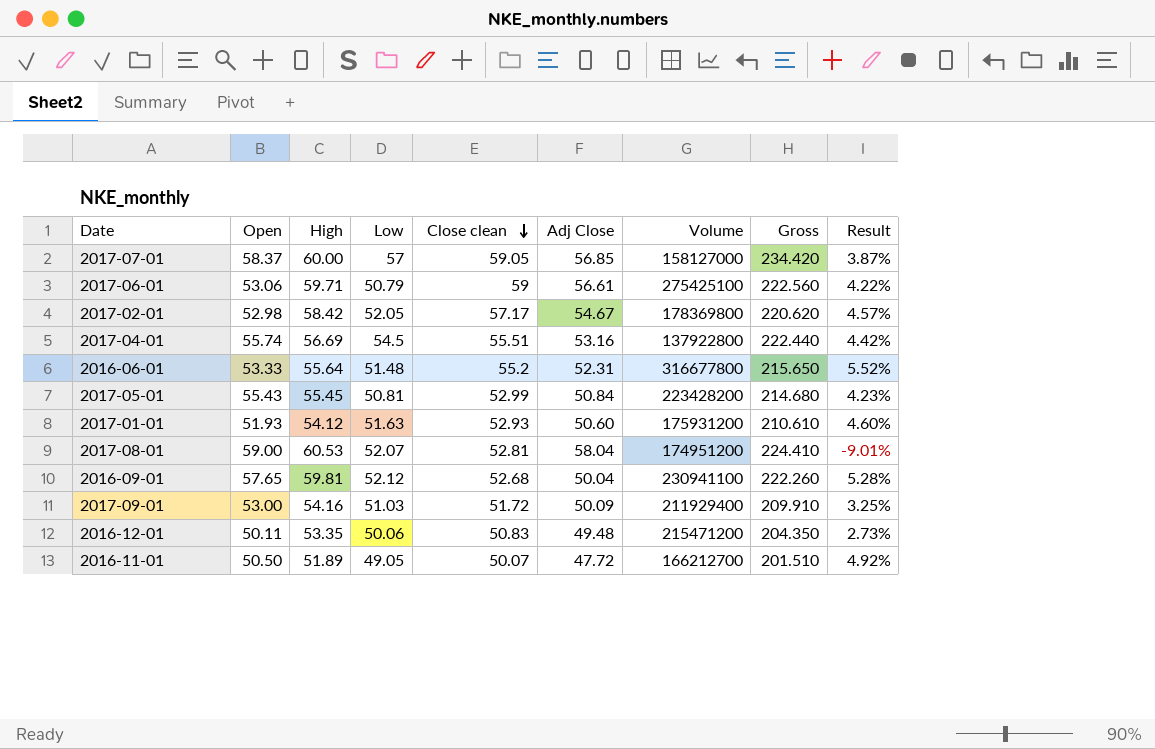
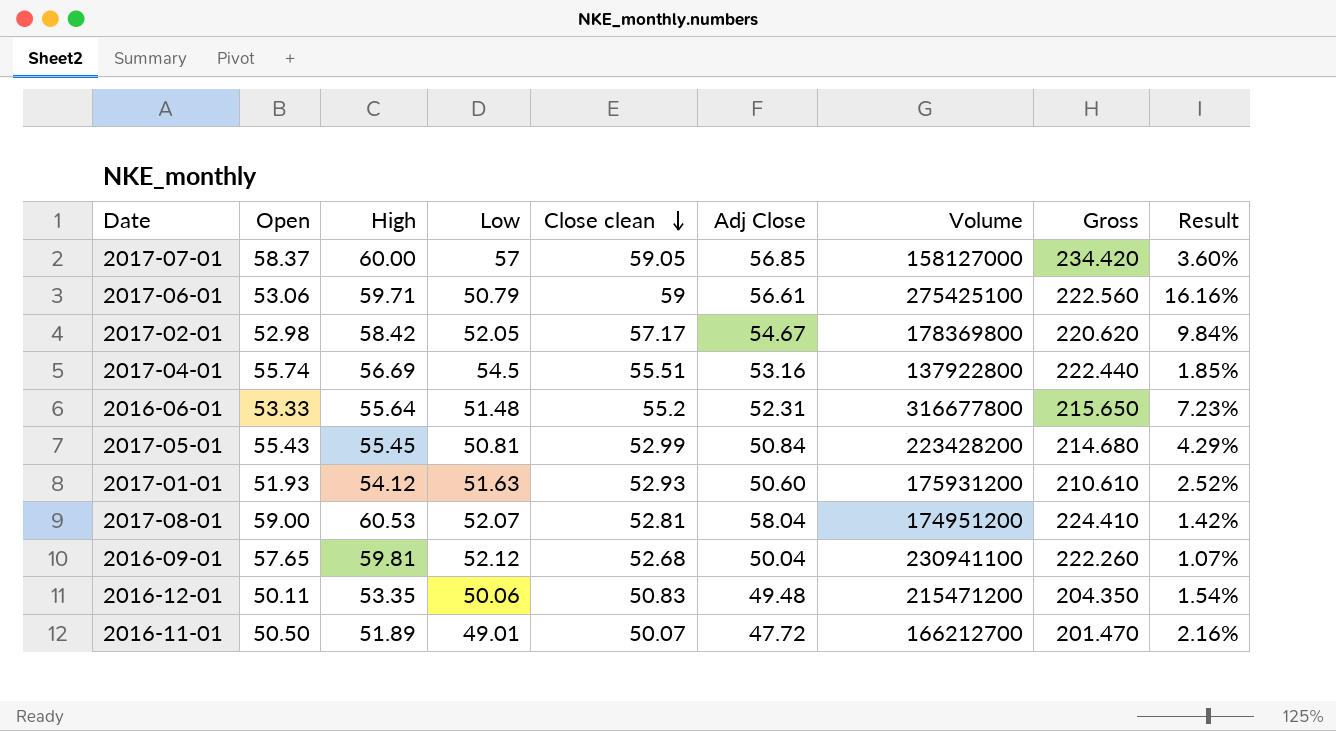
column Result | formula: ([Close clean] - [Adj Close]) / [Adj Close] -> ([Close clean] - [Low]) / [Low]
row 2017-09-01: 53.00 | 54.16 | 51.03 | 51.72 | 50.09 | 211929400 | 209.910 | 3.25% -> none
2016-11-01 | Low: 49.05 -> 49.01
2016-11-01 | Gross: 201.510 -> 201.470

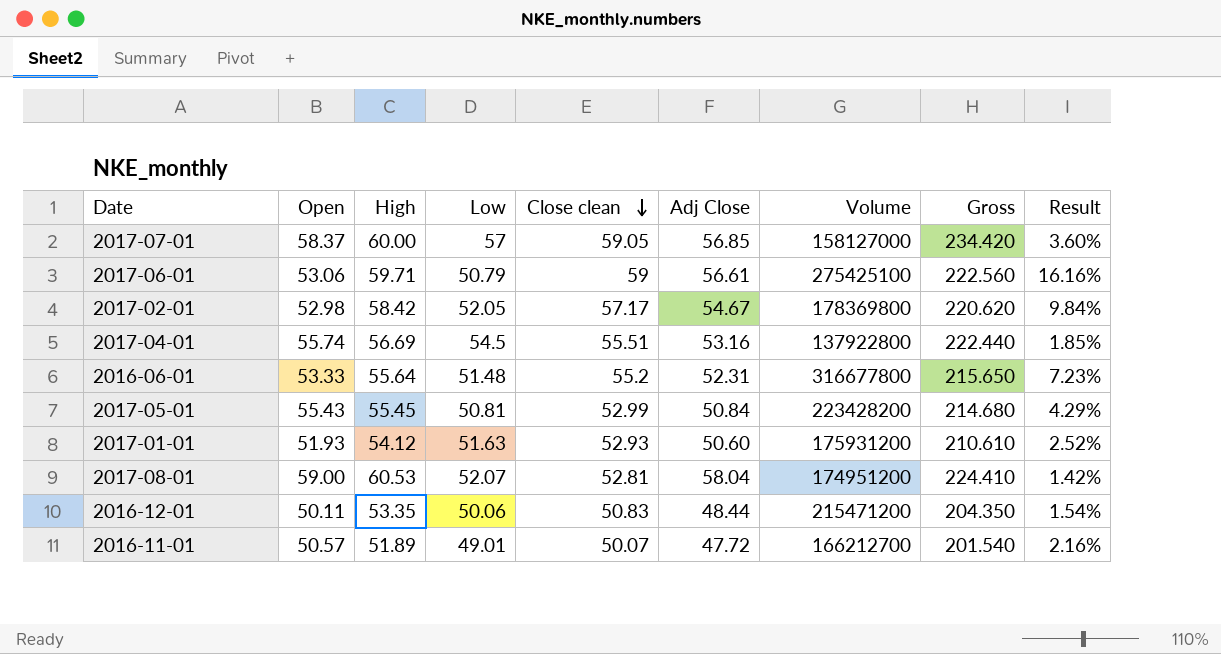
row 2016-09-01: 57.65 | 59.81 | 52.12 | 52.68 | 50.04 | 230941100 | 222.260 | 1.07% -> none
2016-12-01 | Adj Close: 49.48 -> 48.44
2016-11-01 | Open: 50.50 -> 50.57
2016-11-01 | Gross: 201.470 -> 201.540

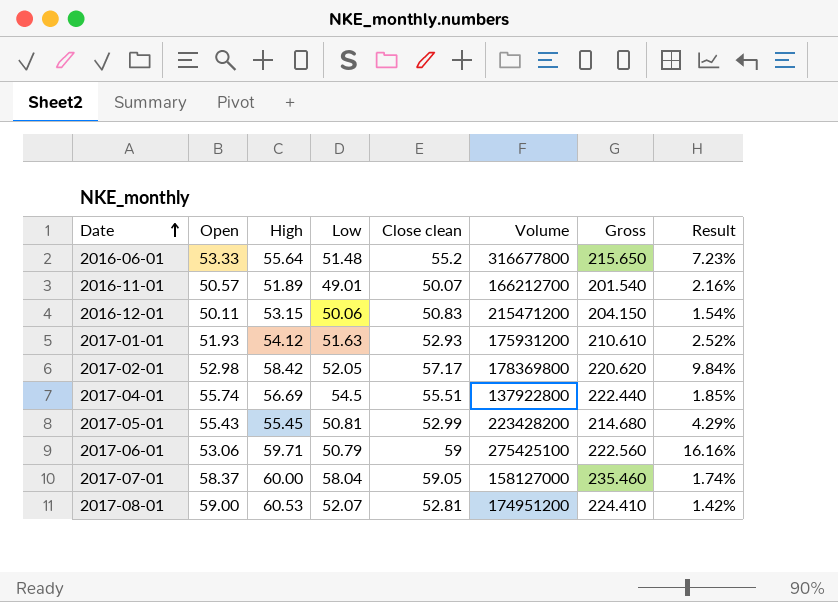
row order: Close clean descending -> Date ascending
column Adj Close | position: 6 -> none
2016-12-01 | High: 53.35 -> 53.15
2016-12-01 | Gross: 204.350 -> 204.150
2017-07-01 | Low: 57 -> 58.04
2017-07-01 | Gross: 234.420 -> 235.460
2017-07-01 | Result: 3.60% -> 1.74%

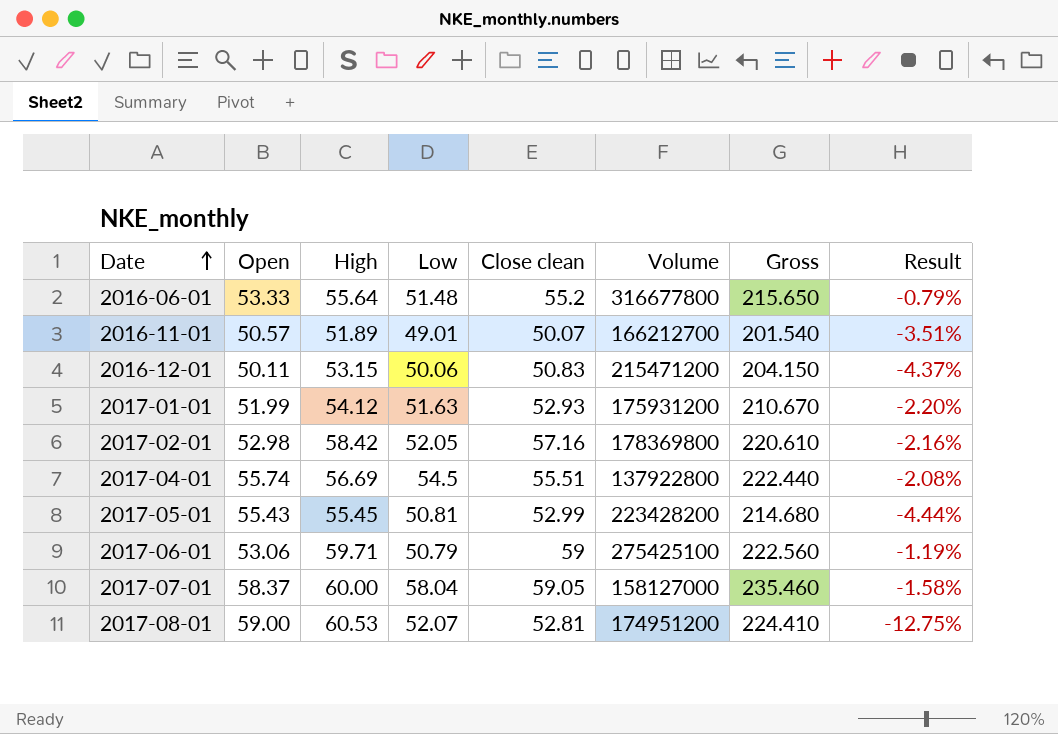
column Result | formula: ([Close clean] - [Low]) / [Low] -> ([Close clean] - [High]) / [High]
2017-01-01 | Open: 51.93 -> 51.99
2017-01-01 | Gross: 210.610 -> 210.670
2017-02-01 | Close clean: 57.17 -> 57.16
2017-02-01 | Gross: 220.620 -> 220.610

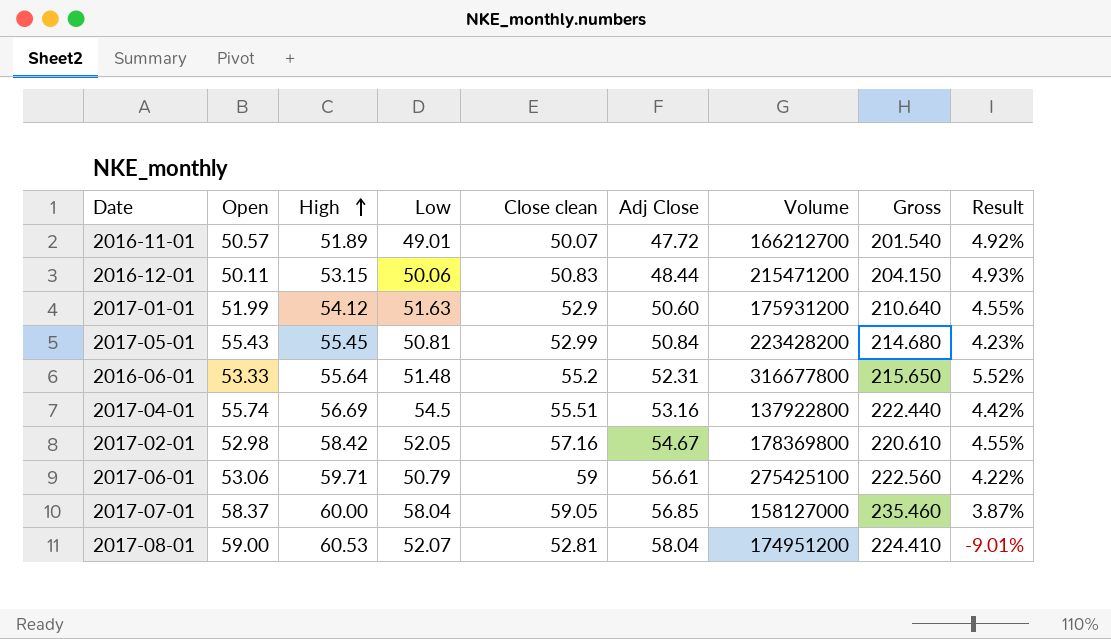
row order: Date ascending -> High ascending
column Adj Close | position: none -> 6
column Result | formula: ([Close clean] - [High]) / [High] -> ([Close clean] - [Adj Close]) / [Adj Close]
2017-01-01 | Close clean: 52.93 -> 52.9
2017-01-01 | Gross: 210.670 -> 210.640

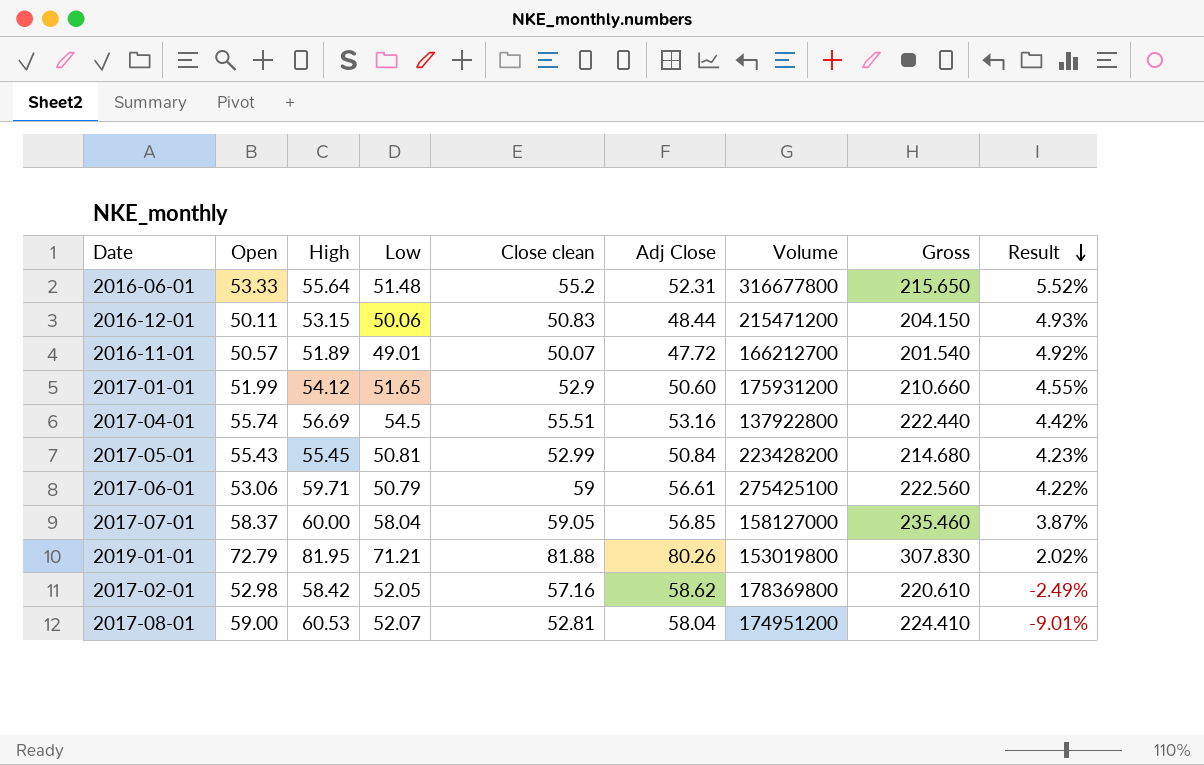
row order: High ascending -> Result descending
2017-01-01 | Low: 51.63 -> 51.65
2017-01-01 | Gross: 210.640 -> 210.660
row 2019-01-01: none -> 72.79 | 81.95 | 71.21 | 81.88 | 80.26 | 153019800 | 307.830 | 2.02%
2017-02-01 | Adj Close: 54.67 -> 58.62
2017-02-01 | Result: 4.55% -> -2.49%

